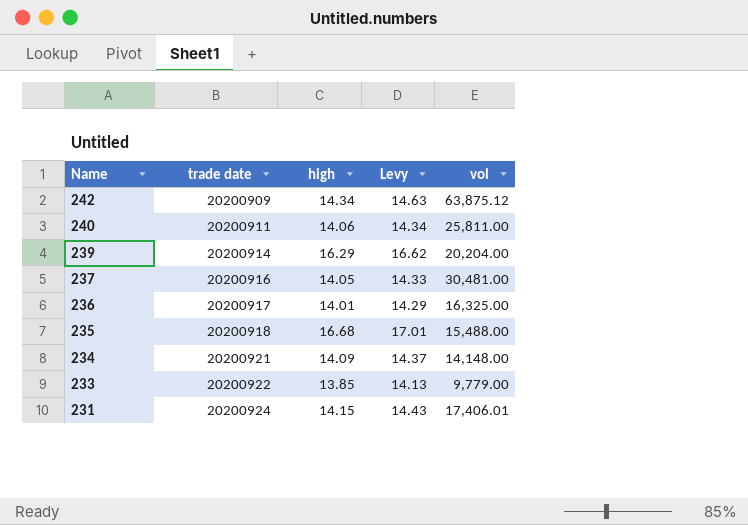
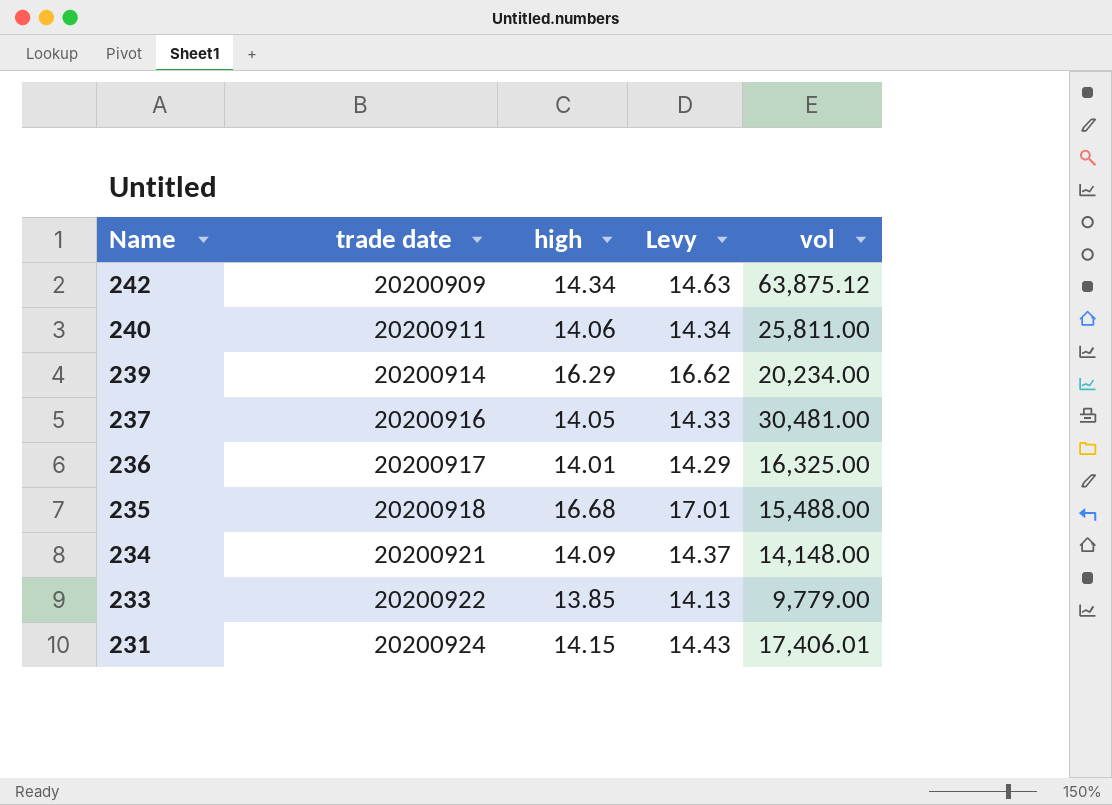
239 | vol: 20,204.00 -> 20,234.00

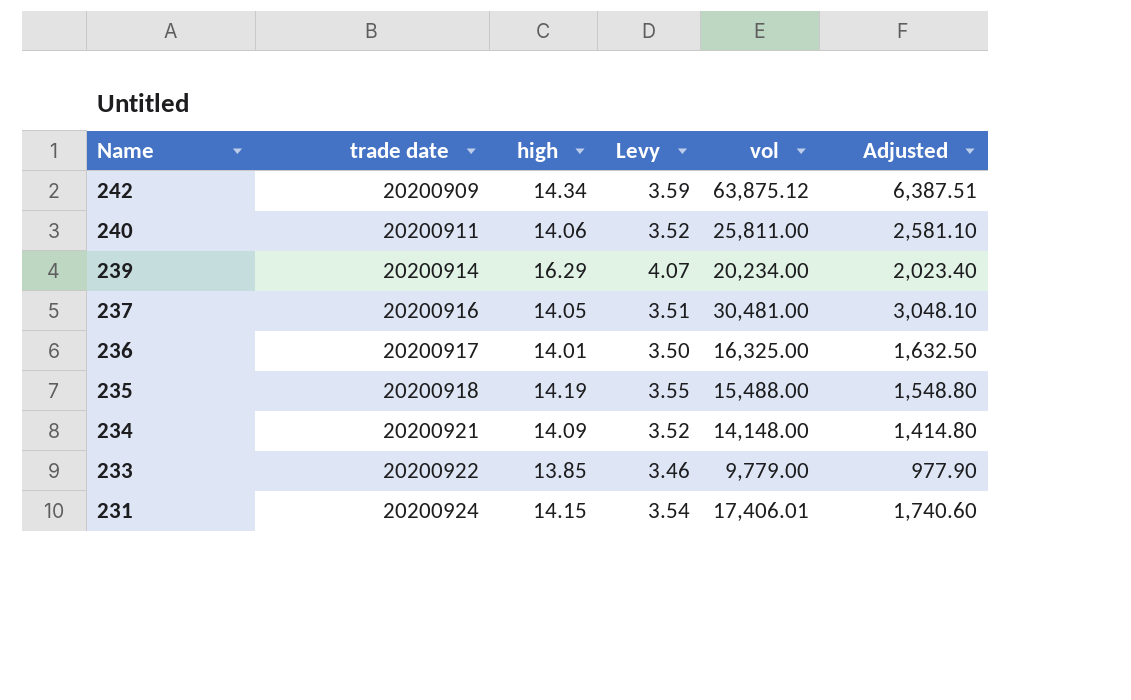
column Levy | formula: [high] * 1.02 -> [high] * 0.25
column Adjusted | formula: none -> [vol] * 0.1
235 | high: 16.68 -> 14.19

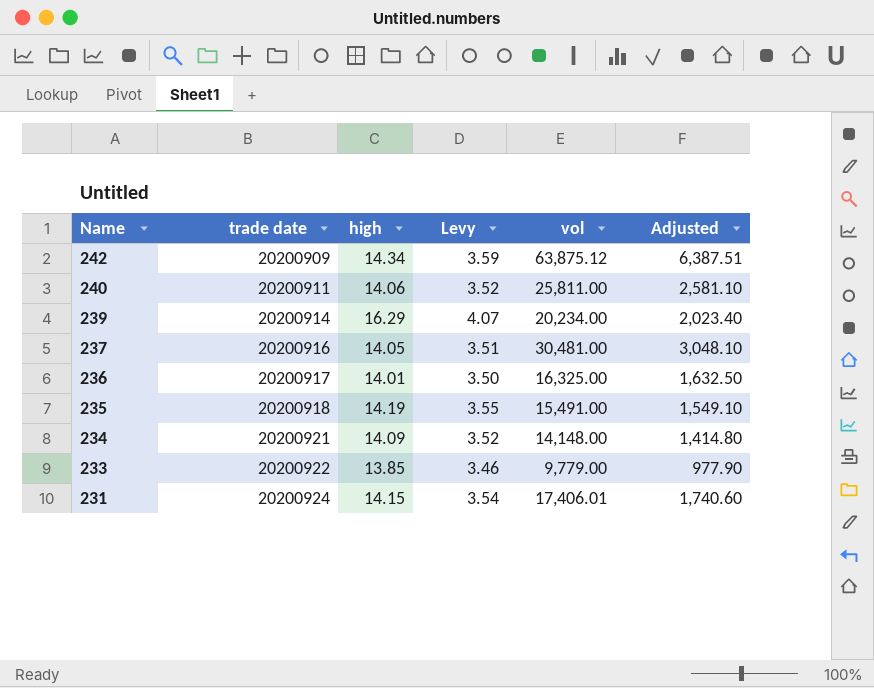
235 | vol: 15,488.00 -> 15,491.00
235 | Adjusted: 1,548.80 -> 1,549.10

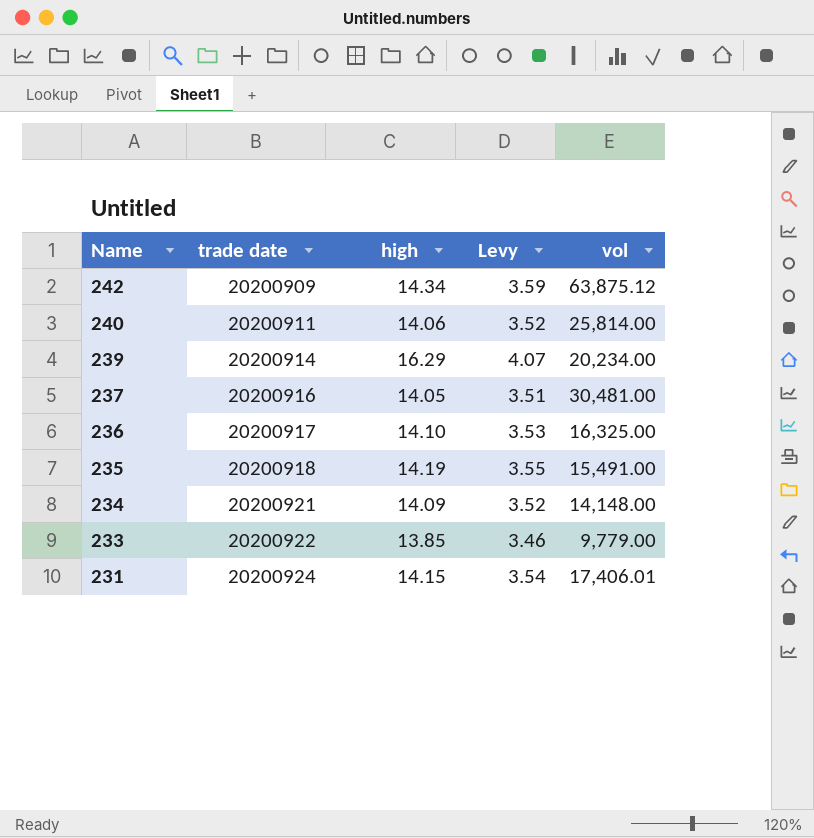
column Adjusted | formula: [vol] * 0.1 -> none
240 | vol: 25,811.00 -> 25,814.00
236 | high: 14.01 -> 14.10
236 | Levy: 3.50 -> 3.53

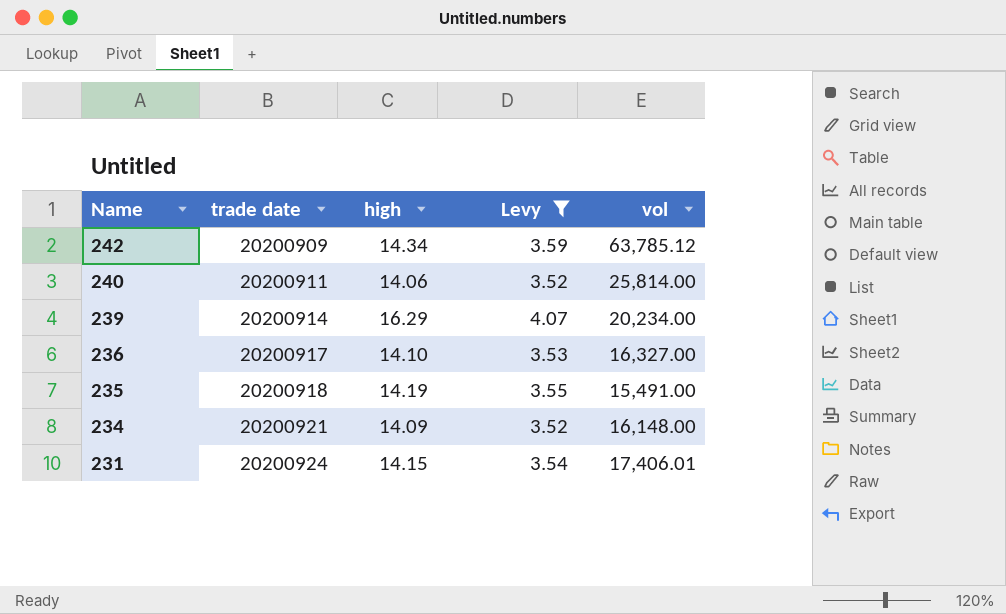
filter: none -> Levy >= 3.52
242 | vol: 63,875.12 -> 63,785.12
236 | vol: 16,325.00 -> 16,327.00
234 | vol: 14,148.00 -> 16,148.00

